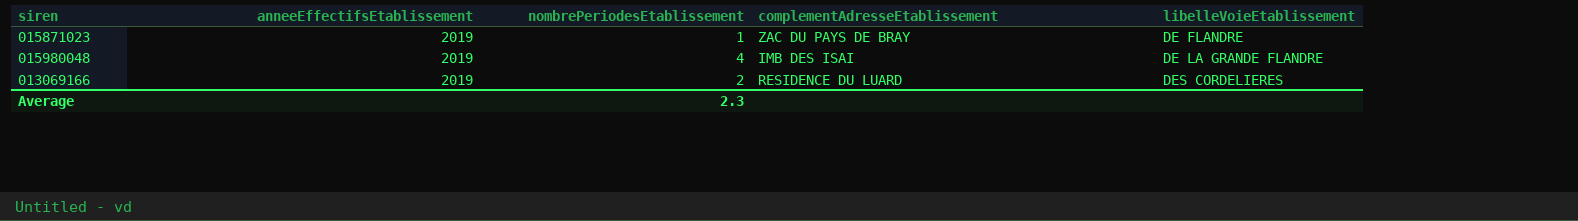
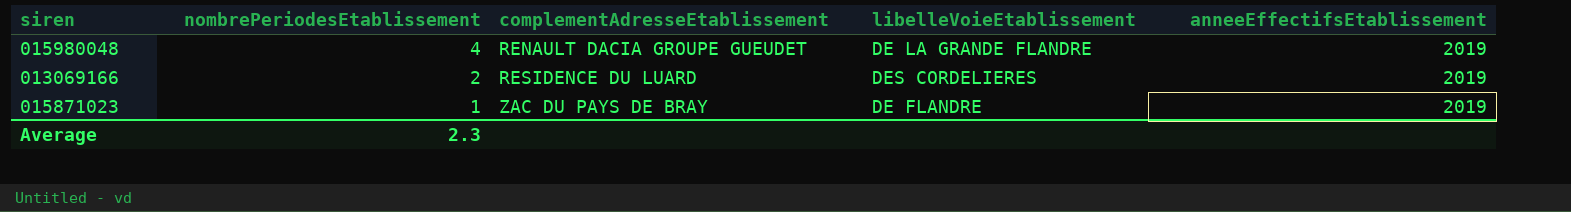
row order: libelleVoieEtablissement ascending -> nombrePeriodesEtablissement descending
column anneeEffectifsEtablissement | position: 2 -> 5
015980048 | complementAdresseEtablissement: IMB DES ISAI -> RENAULT DACIA GROUPE GUEUDET

